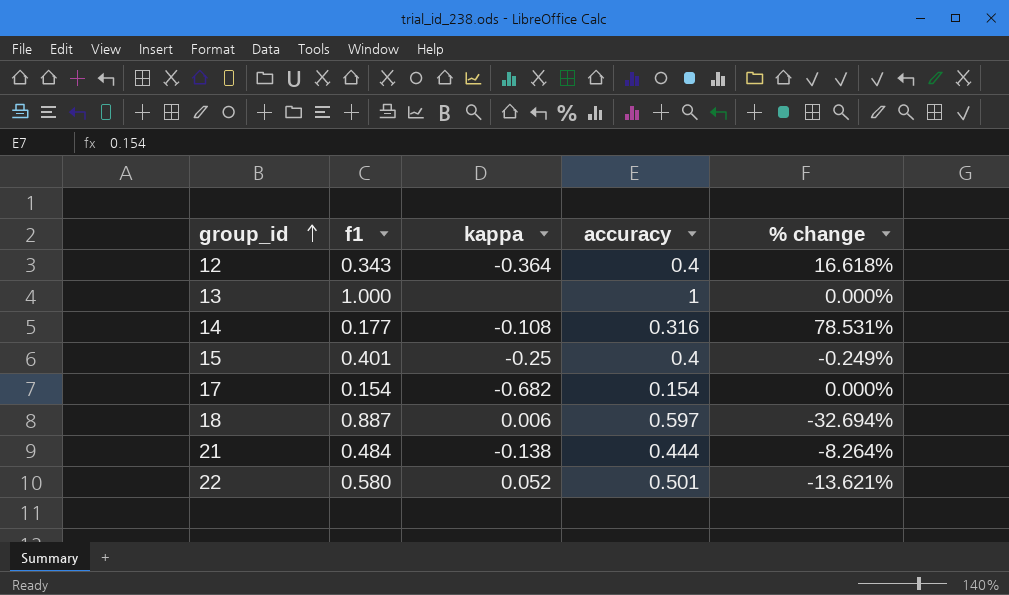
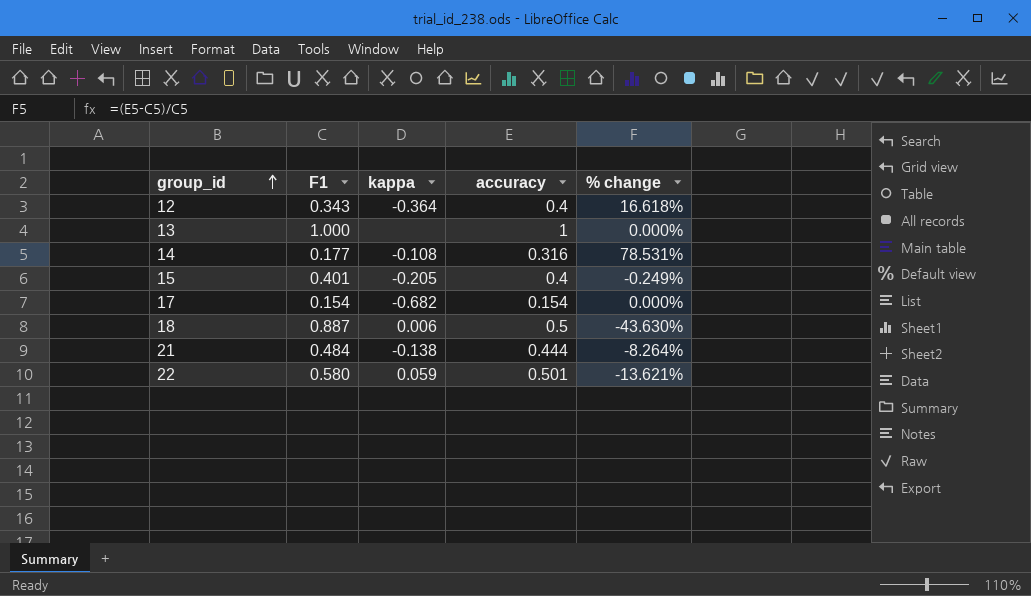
column name: f1 -> F1
15 | kappa: -0.25 -> -0.205
18 | accuracy: 0.597 -> 0.5
18 | % change: -32.694% -> -43.630%
22 | kappa: 0.052 -> 0.059

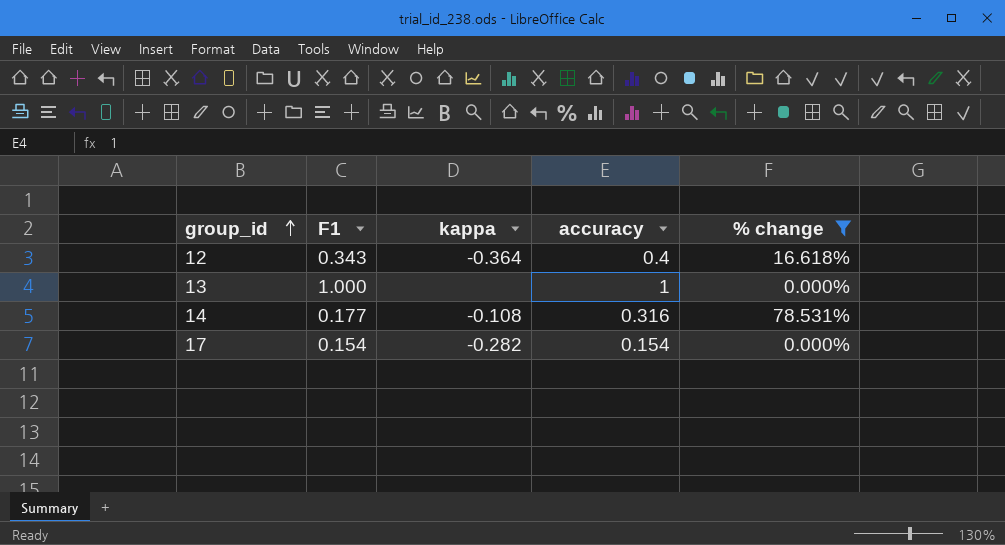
filter: none -> % change >= 0.000%
17 | kappa: -0.682 -> -0.282

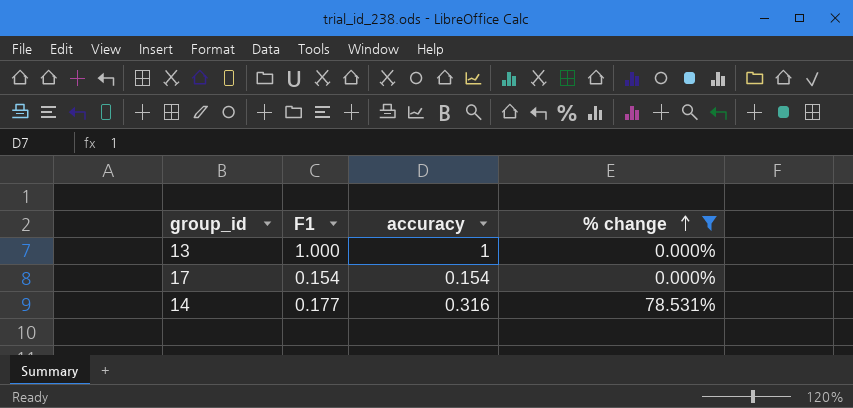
row order: group_id ascending -> % change ascending
column kappa | position: 3 -> none
row 12: 0.343 | -0.364 | 0.4 | 16.618% -> none

